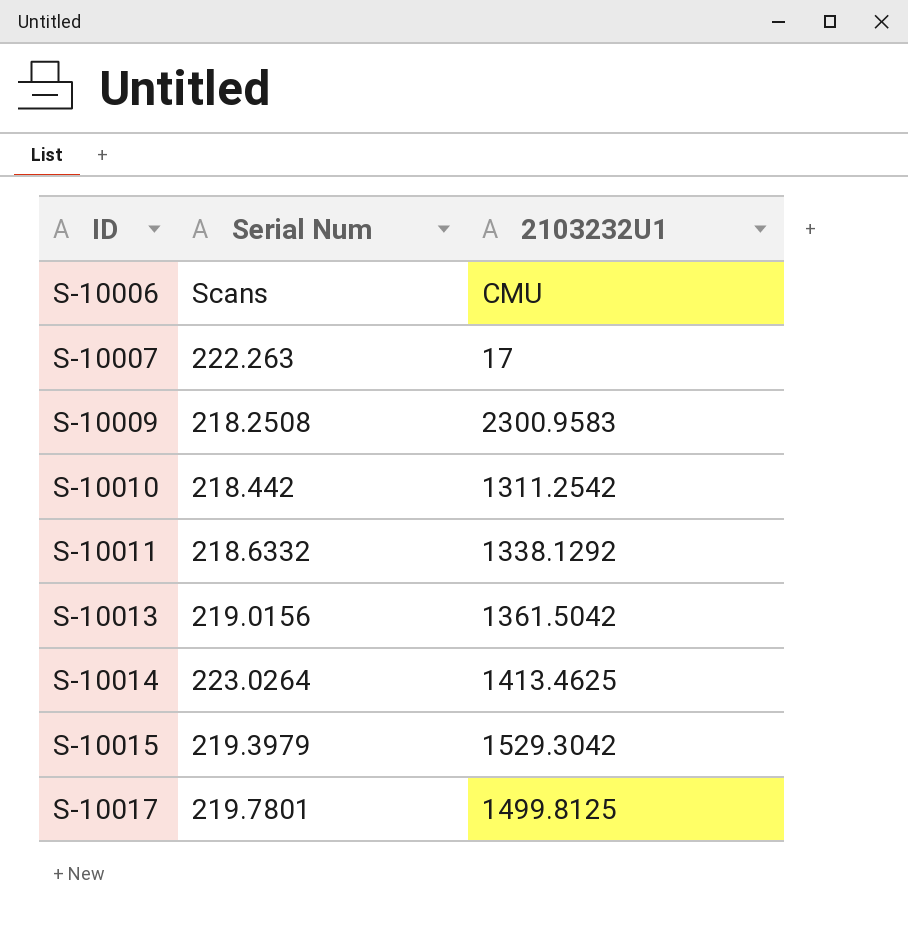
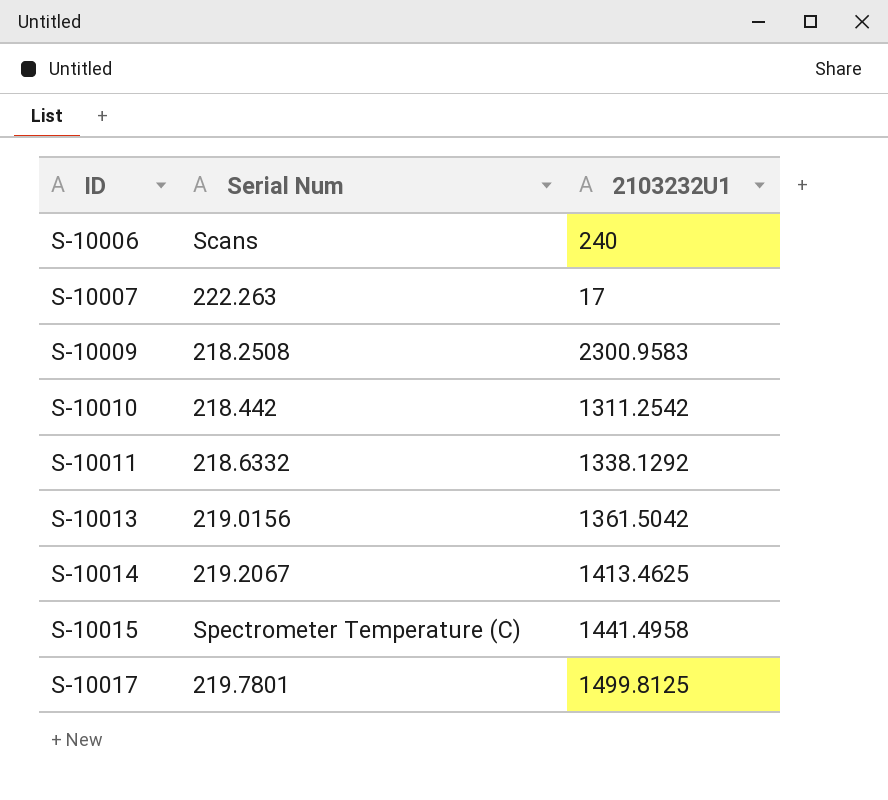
S-10006 | 2103232U1: CMU -> 240
S-10014 | Serial Num: 223.0264 -> 219.2067
S-10015 | Serial Num: 219.3979 -> Spectrometer Temperature (C)
S-10015 | 2103232U1: 1529.3042 -> 1441.4958

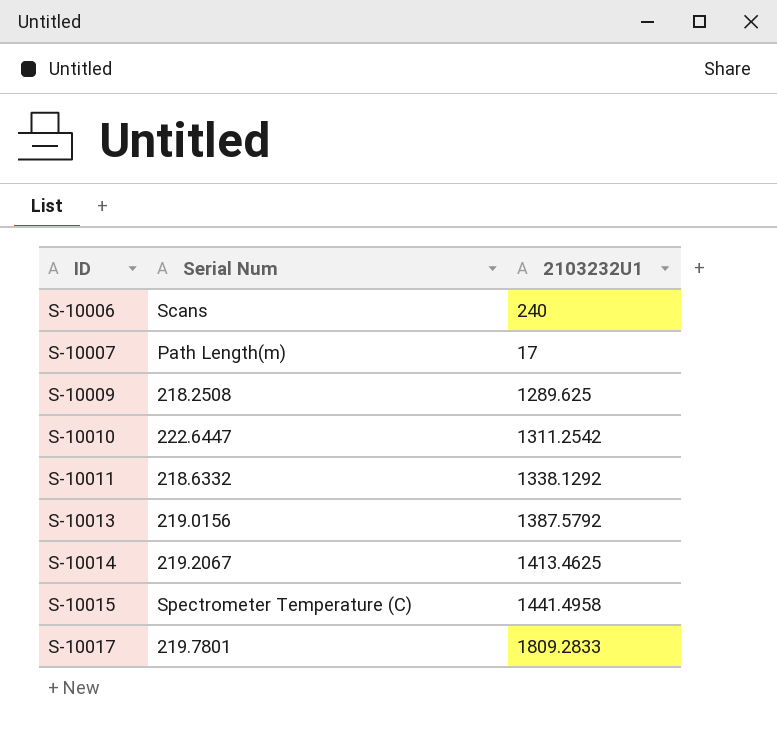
S-10007 | Serial Num: 222.263 -> Path Length(m)
S-10009 | 2103232U1: 2300.9583 -> 1289.625
S-10010 | Serial Num: 218.442 -> 222.6447
S-10013 | 2103232U1: 1361.5042 -> 1387.5792
S-10017 | 2103232U1: 1499.8125 -> 1809.2833

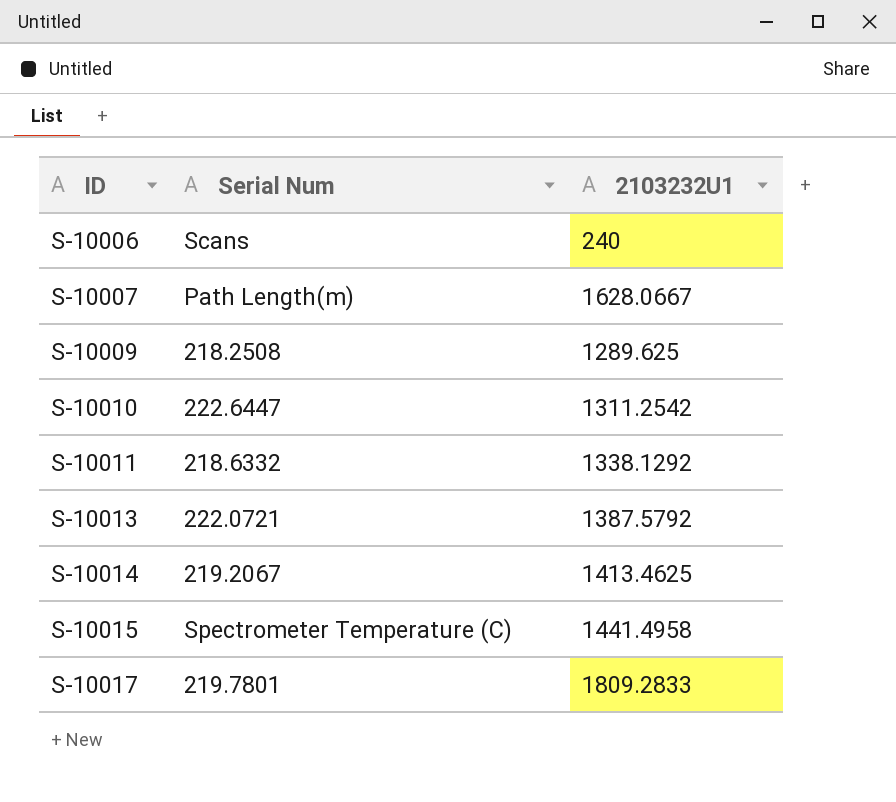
S-10007 | 2103232U1: 17 -> 1628.0667
S-10013 | Serial Num: 219.0156 -> 222.0721

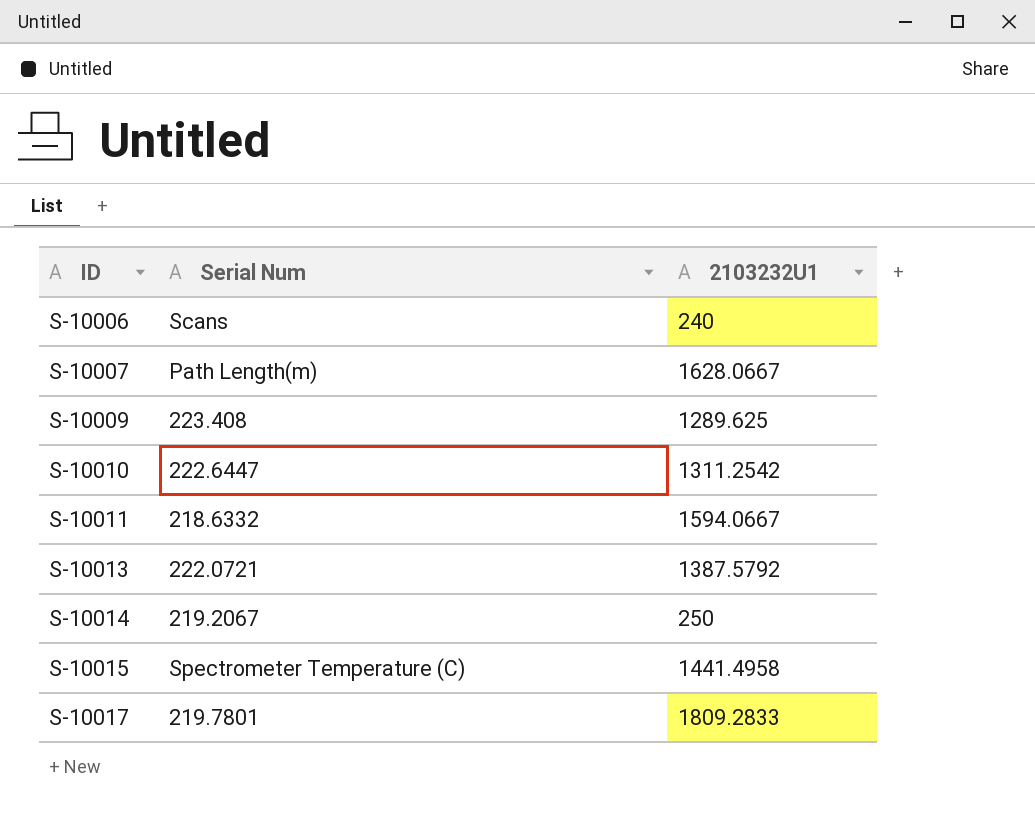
S-10009 | Serial Num: 218.2508 -> 223.408
S-10011 | 2103232U1: 1338.1292 -> 1594.0667
S-10014 | 2103232U1: 1413.4625 -> 250

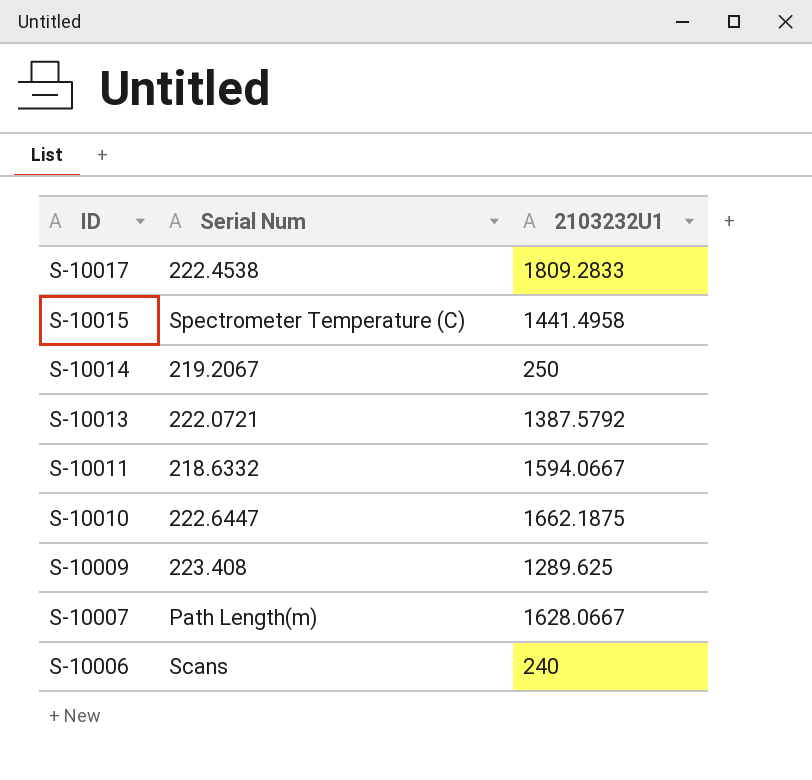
row order: ID ascending -> ID descending
S-10017 | Serial Num: 219.7801 -> 222.4538
S-10010 | 2103232U1: 1311.2542 -> 1662.1875

